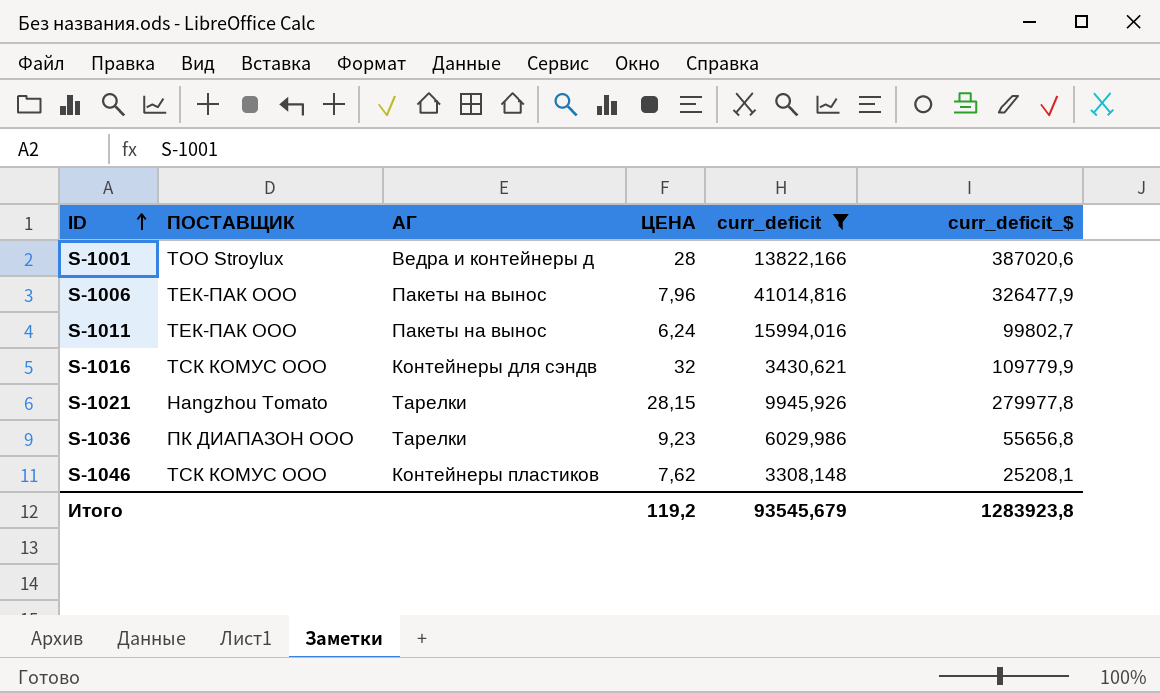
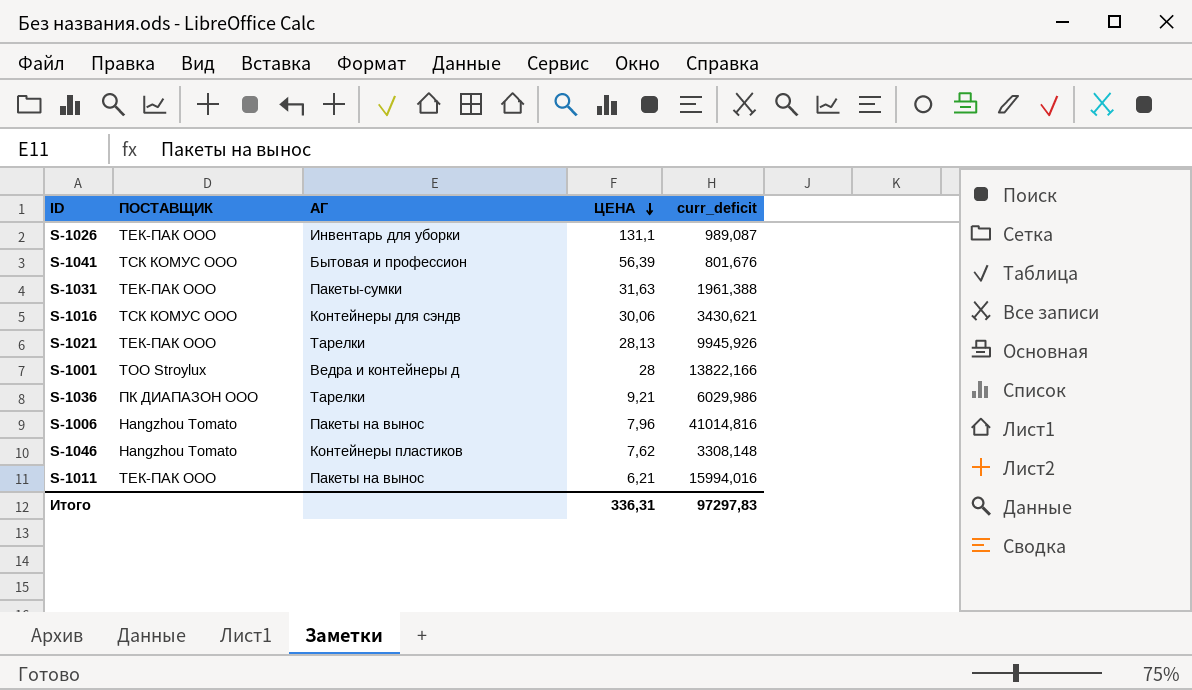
filter: curr_deficit >= 3308,148 -> none
row order: ID ascending -> ЦЕНА descending
column curr_deficit_$ | formula: [ЦЕНА] * [curr_deficit] -> none
S-1016 | ЦЕНА: 32 -> 30,06
S-1021 | ПОСТАВЩИК: Hangzhou Tomato -> ТЕК-ПАК ООО
S-1021 | ЦЕНА: 28,15 -> 28,13
S-1036 | ЦЕНА: 9,23 -> 9,21
S-1006 | ПОСТАВЩИК: ТЕК-ПАК ООО -> Hangzhou Tomato
S-1046 | ПОСТАВЩИК: ТСК КОМУС ООО -> Hangzhou Tomato
S-1011 | ЦЕНА: 6,24 -> 6,21
Итого | ЦЕНА: 119,2 -> 336,31
Итого | curr_deficit: 93545,679 -> 97297,83

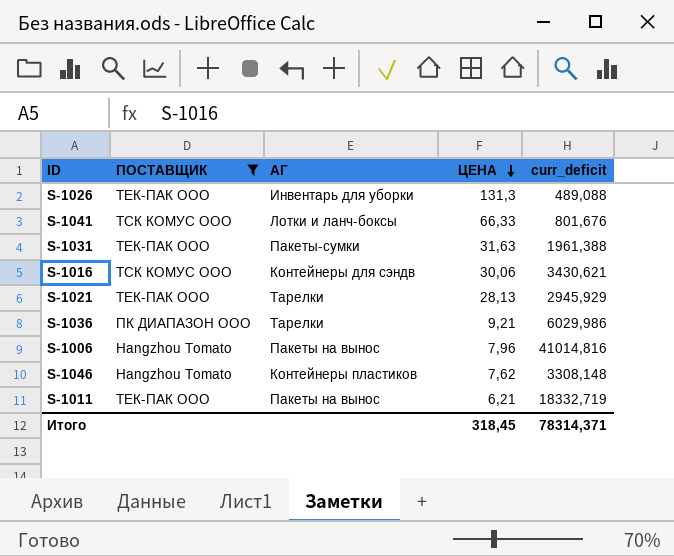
filter: none -> ПОСТАВЩИК != ТОО Stroylux
S-1026 | ЦЕНА: 131,1 -> 131,3
S-1026 | curr_deficit: 989,087 -> 489,088
S-1041 | АГ: Бытовая и профессион -> Лотки и ланч-боксы
S-1041 | ЦЕНА: 56,39 -> 66,33
S-1021 | curr_deficit: 9945,926 -> 2945,929
S-1011 | curr_deficit: 15994,016 -> 18332,719
Итого | ЦЕНА: 336,31 -> 318,45
Итого | curr_deficit: 97297,83 -> 78314,371

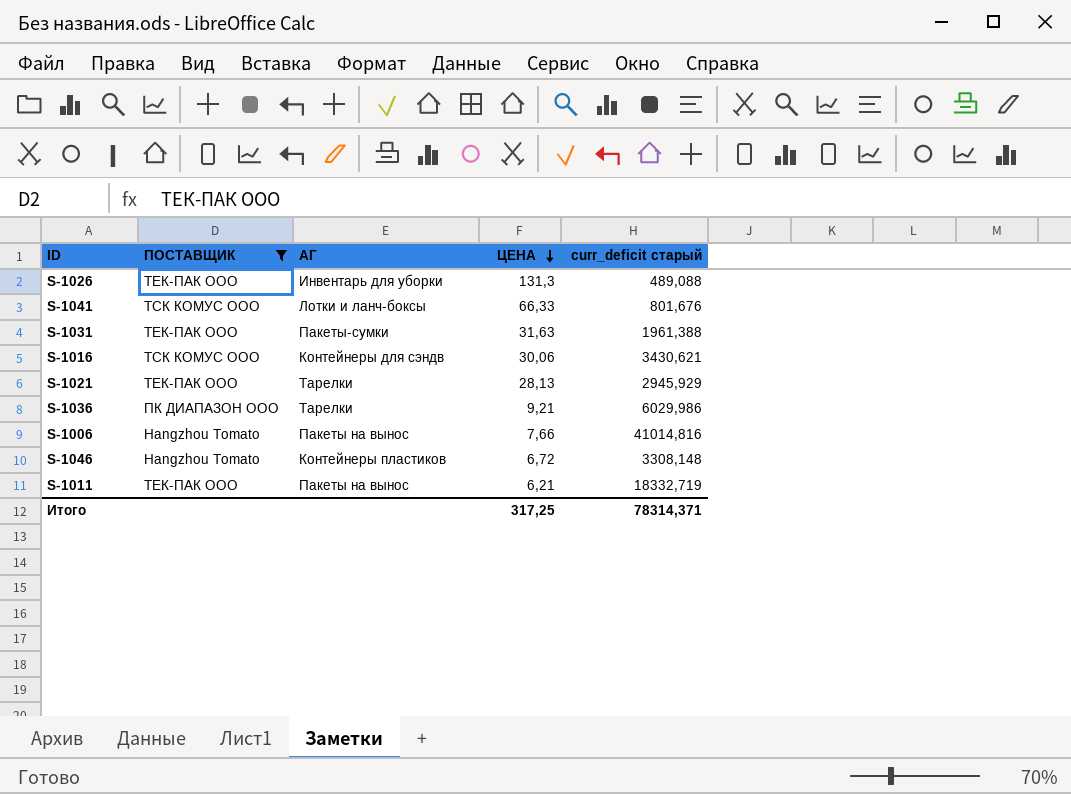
column name: curr_deficit -> curr_deficit старый
S-1006 | ЦЕНА: 7,96 -> 7,66
S-1046 | ЦЕНА: 7,62 -> 6,72
Итого | ЦЕНА: 318,45 -> 317,25

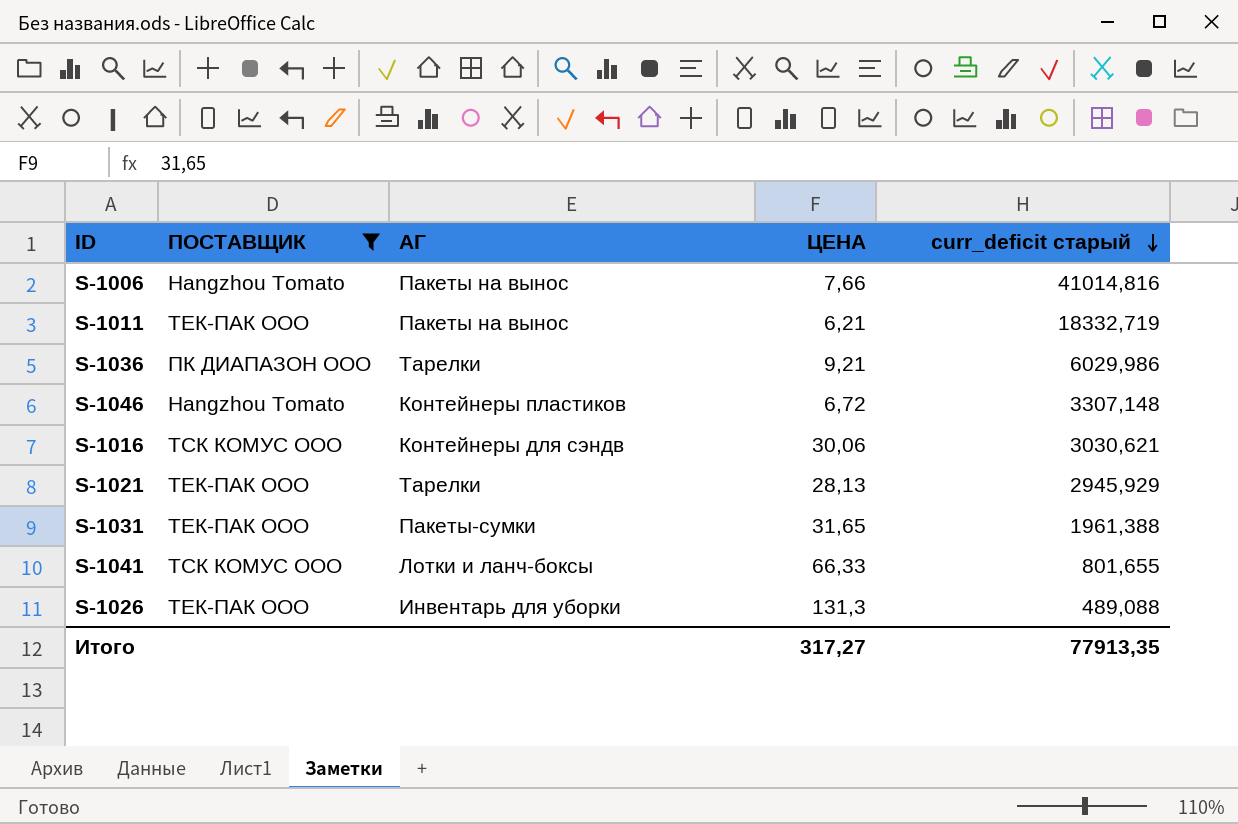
row order: ЦЕНА descending -> curr_deficit старый descending
S-1046 | curr_deficit старый: 3308,148 -> 3307,148
S-1016 | curr_deficit старый: 3430,621 -> 3030,621
S-1031 | ЦЕНА: 31,63 -> 31,65
S-1041 | curr_deficit старый: 801,676 -> 801,655
Итого | ЦЕНА: 317,25 -> 317,27
Итого | curr_deficit старый: 78314,371 -> 77913,35

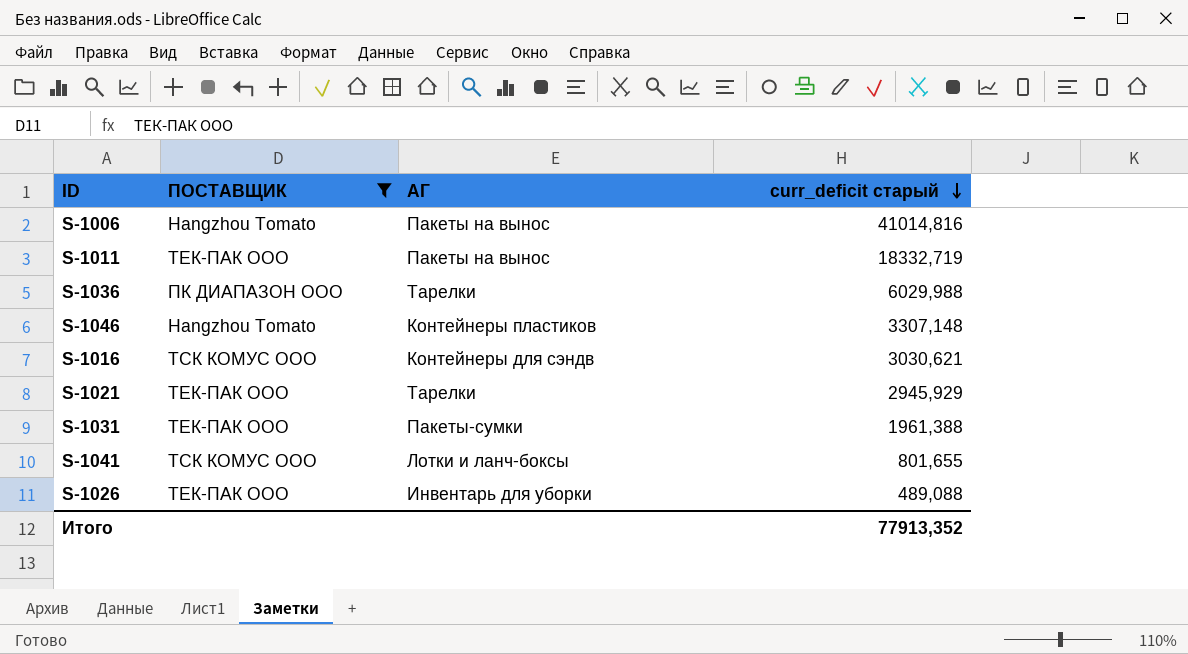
column ЦЕНА | position: 4 -> none
S-1036 | curr_deficit старый: 6029,986 -> 6029,988
Итого | curr_deficit старый: 77913,35 -> 77913,352

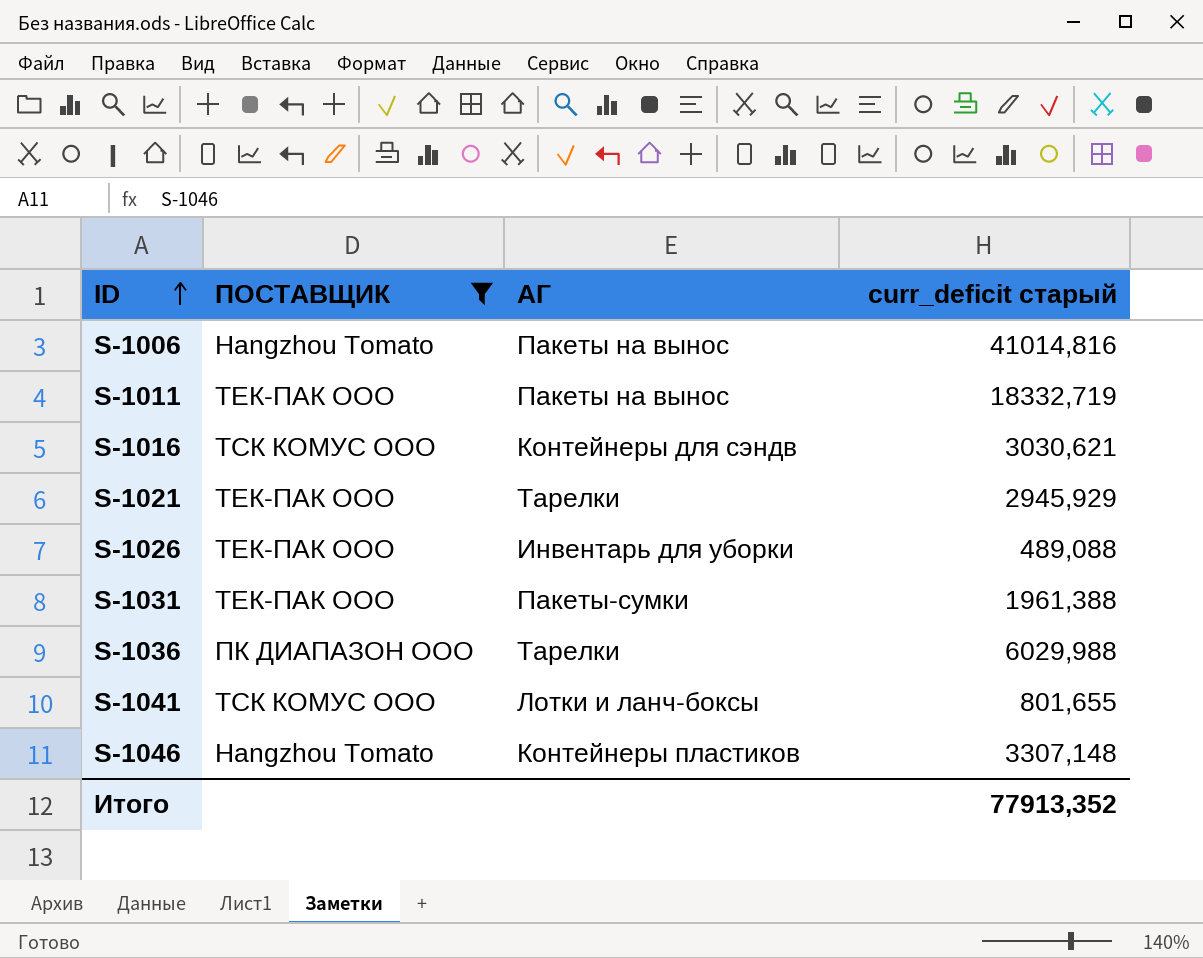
row order: curr_deficit старый descending -> ID ascending

